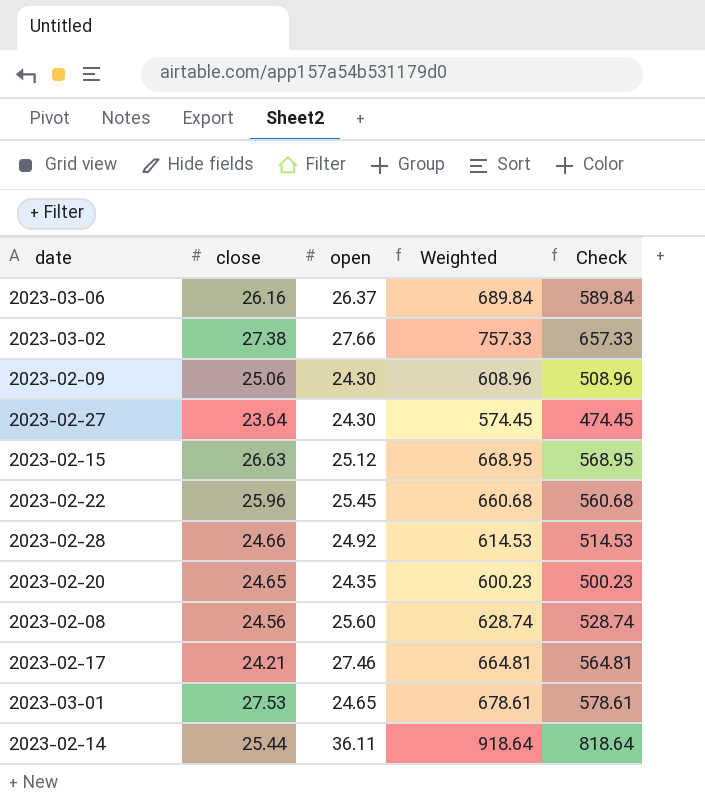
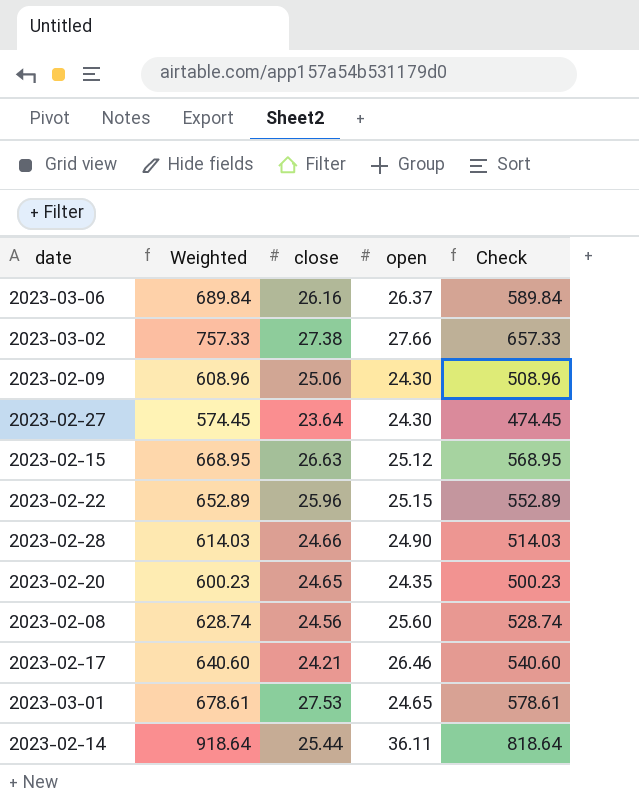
column Weighted | position: 4 -> 2
2023-02-22 | Weighted: 660.68 -> 652.89
2023-02-22 | open: 25.45 -> 25.15
2023-02-22 | Check: 560.68 -> 552.89
2023-02-28 | Weighted: 614.53 -> 614.03
2023-02-28 | open: 24.92 -> 24.90
2023-02-28 | Check: 514.53 -> 514.03
2023-02-17 | Weighted: 664.81 -> 640.60
2023-02-17 | open: 27.46 -> 26.46
2023-02-17 | Check: 564.81 -> 540.60

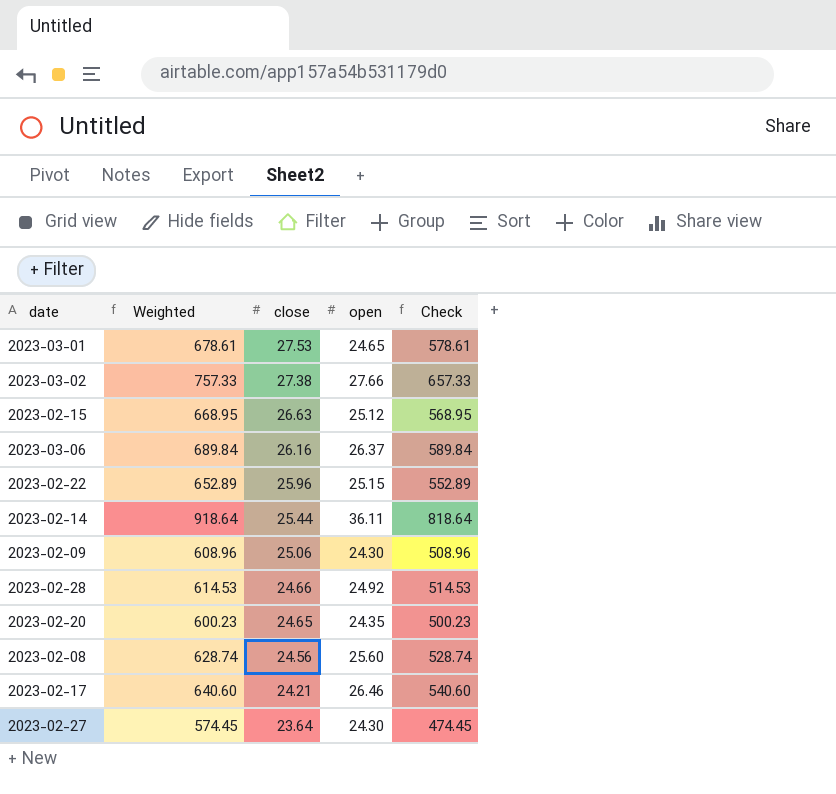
row order: none -> close descending
2023-02-28 | Weighted: 614.03 -> 614.53
2023-02-28 | open: 24.90 -> 24.92
2023-02-28 | Check: 514.03 -> 514.53

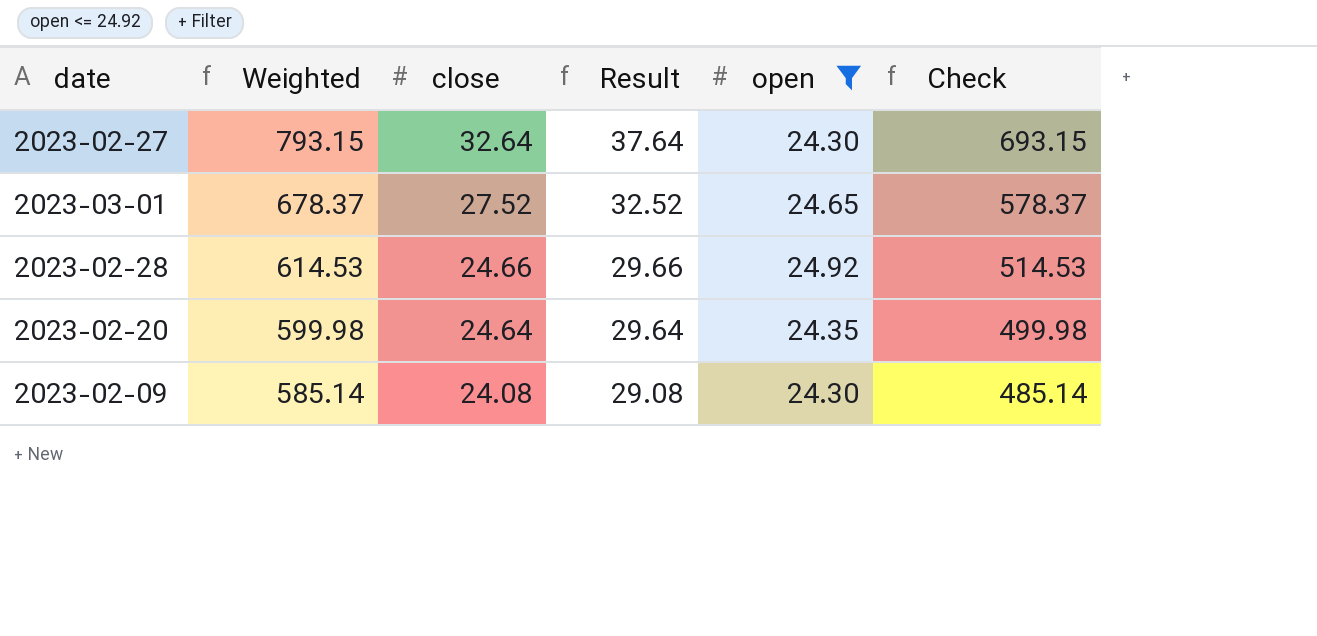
filter: none -> open <= 24.92
row order: close descending -> Weighted descending
column Result | formula: none -> [close] + 5
2023-02-27 | Weighted: 574.45 -> 793.15
2023-02-27 | close: 23.64 -> 32.64
2023-02-27 | Check: 474.45 -> 693.15
2023-03-01 | Weighted: 678.61 -> 678.37
2023-03-01 | close: 27.53 -> 27.52
2023-03-01 | Check: 578.61 -> 578.37
2023-02-20 | Weighted: 600.23 -> 599.98
2023-02-20 | close: 24.65 -> 24.64
2023-02-20 | Check: 500.23 -> 499.98
2023-02-09 | Weighted: 608.96 -> 585.14
2023-02-09 | close: 25.06 -> 24.08
2023-02-09 | Check: 508.96 -> 485.14

